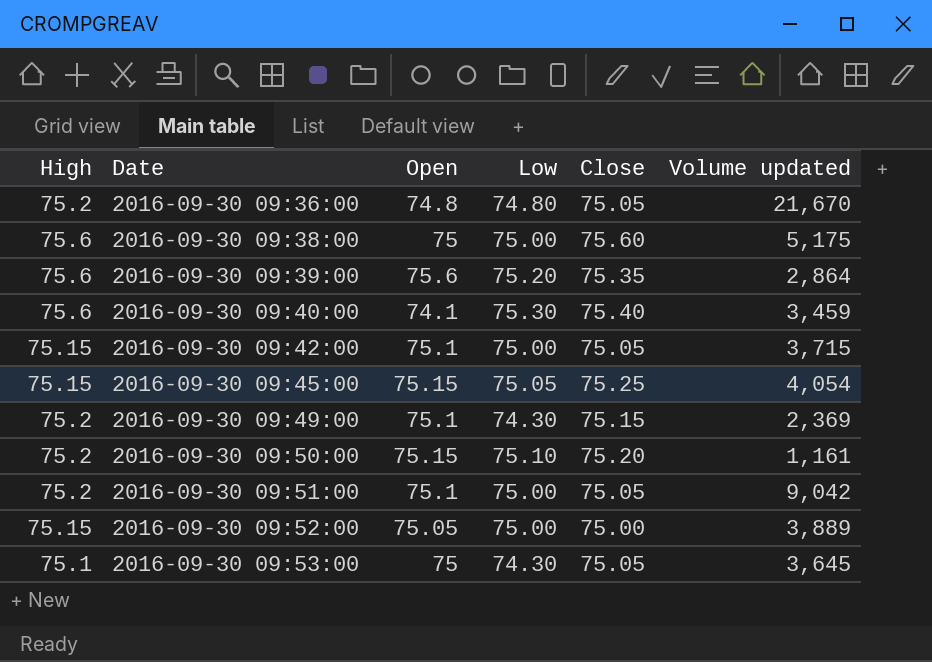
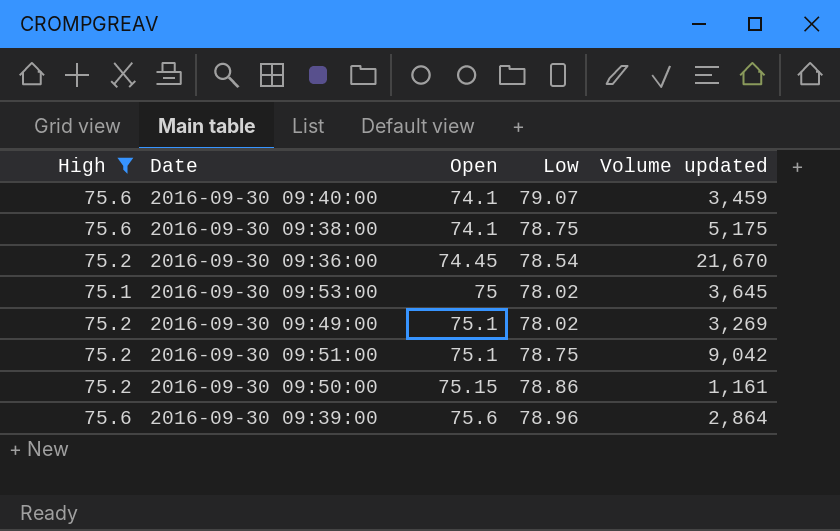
filter: none -> High != 75.15
row order: Date ascending -> Open ascending
column Close | position: 5 -> none
2016-09-30 09:40:00 | Low: 75.30 -> 79.07
2016-09-30 09:38:00 | Open: 75 -> 74.1
2016-09-30 09:38:00 | Low: 75.00 -> 78.75
2016-09-30 09:36:00 | Open: 74.8 -> 74.45
2016-09-30 09:36:00 | Low: 74.80 -> 78.54
2016-09-30 09:53:00 | Low: 74.30 -> 78.02
2016-09-30 09:49:00 | Low: 74.30 -> 78.02
2016-09-30 09:49:00 | Volume updated: 2,369 -> 3,269
2016-09-30 09:51:00 | Low: 75.00 -> 78.75
2016-09-30 09:50:00 | Low: 75.10 -> 78.86
2016-09-30 09:39:00 | Low: 75.20 -> 78.96

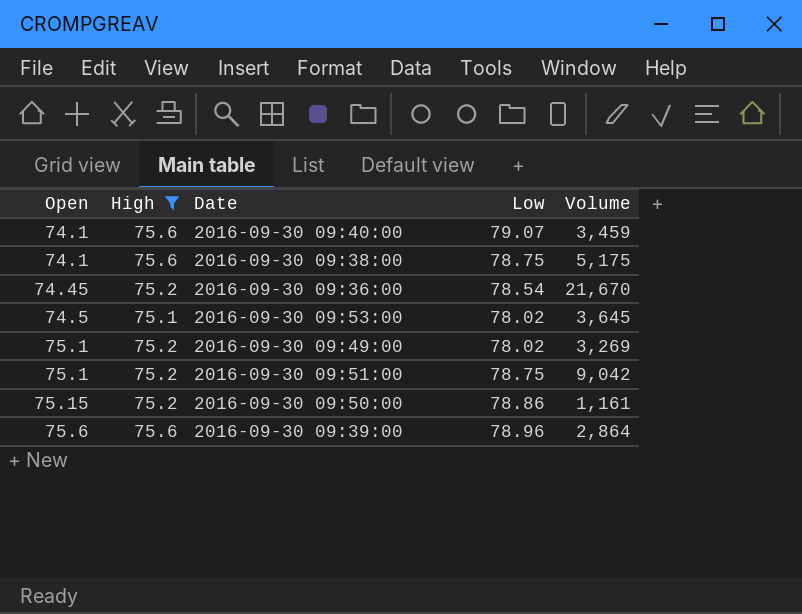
column Open | position: 3 -> 1
column name: Volume updated -> Volume
2016-09-30 09:53:00 | Open: 75 -> 74.5

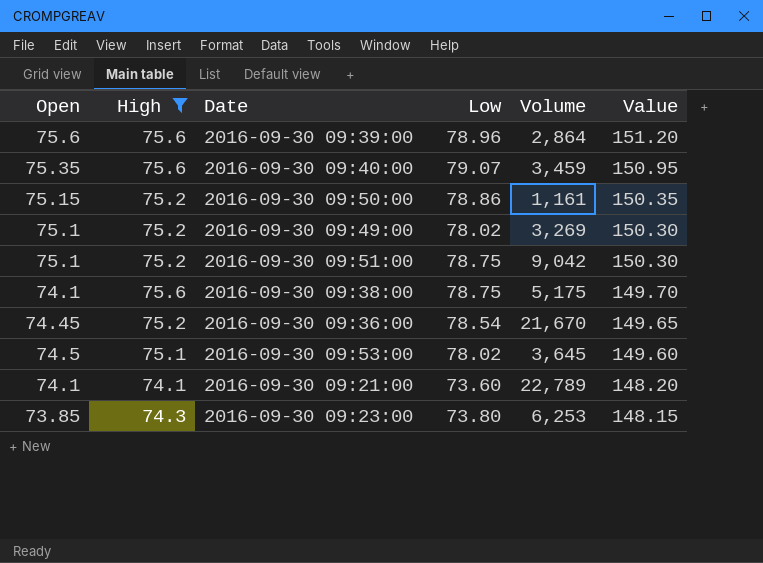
row order: Open ascending -> Value descending
column Value | formula: none -> [Open] + [High]
2016-09-30 09:40:00 | Open: 74.1 -> 75.35
row 2016-09-30 09:21:00: none -> 74.1 | 74.1 | 73.60 | 22,789 | 148.20
row 2016-09-30 09:23:00: none -> 73.85 | 74.3 | 73.80 | 6,253 | 148.15

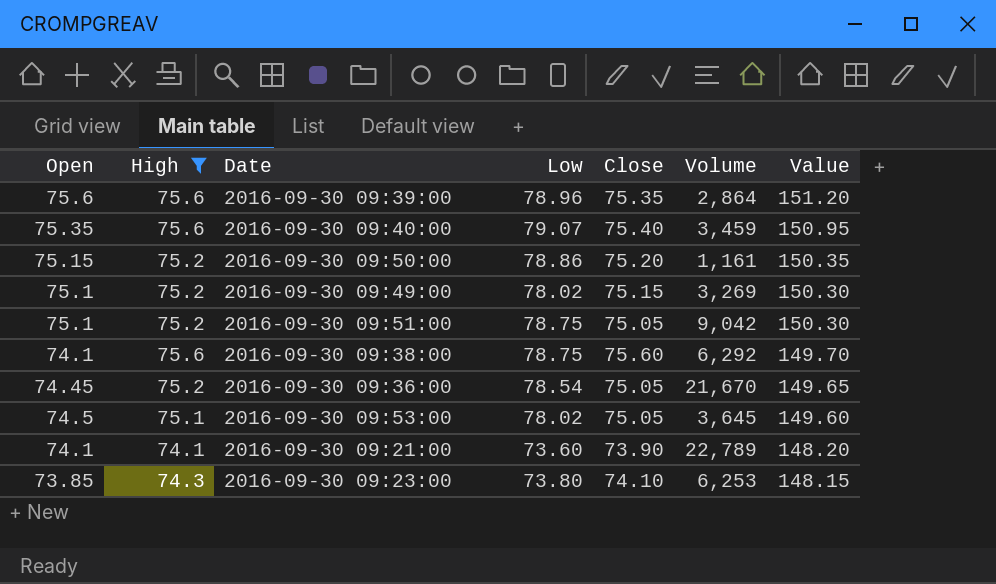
column Close | position: none -> 5
2016-09-30 09:38:00 | Volume: 5,175 -> 6,292

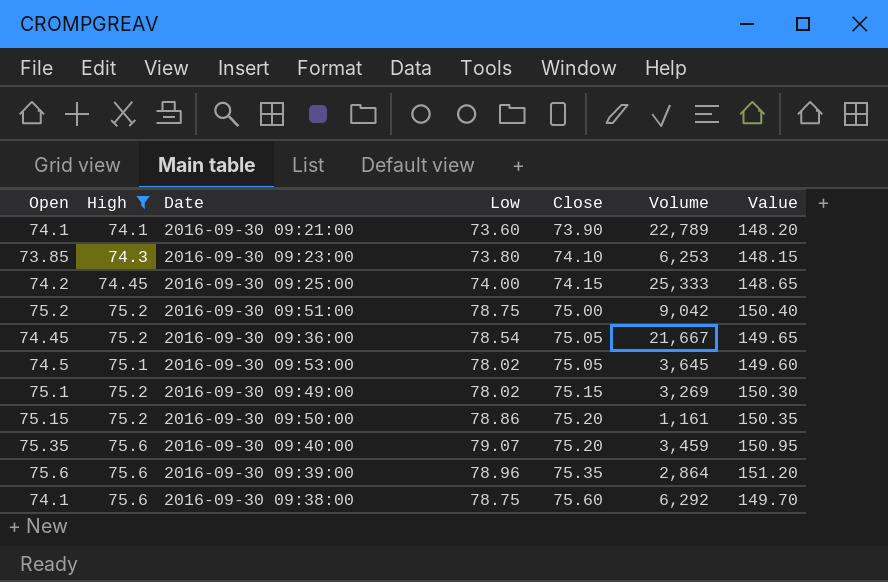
row order: Value descending -> Close ascending
row 2016-09-30 09:25:00: none -> 74.2 | 74.45 | 74.00 | 74.15 | 25,333 | 148.65
2016-09-30 09:51:00 | Open: 75.1 -> 75.2
2016-09-30 09:51:00 | Close: 75.05 -> 75.00
2016-09-30 09:51:00 | Value: 150.30 -> 150.40
2016-09-30 09:36:00 | Volume: 21,670 -> 21,667
2016-09-30 09:40:00 | Close: 75.40 -> 75.20

